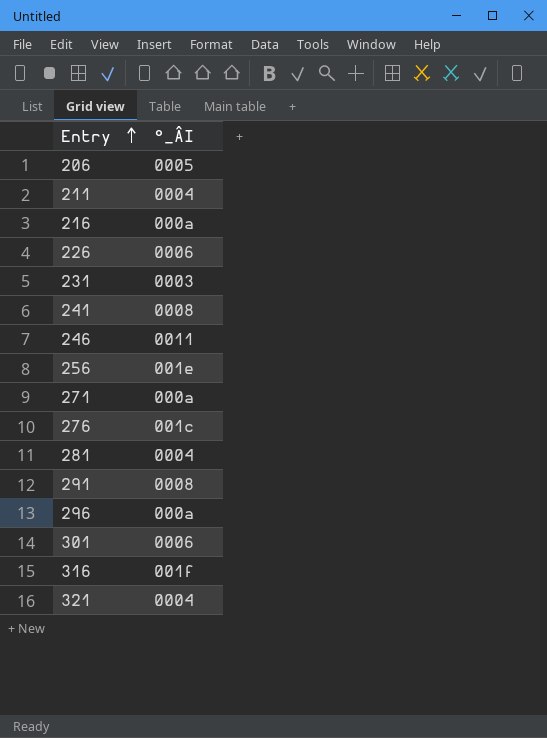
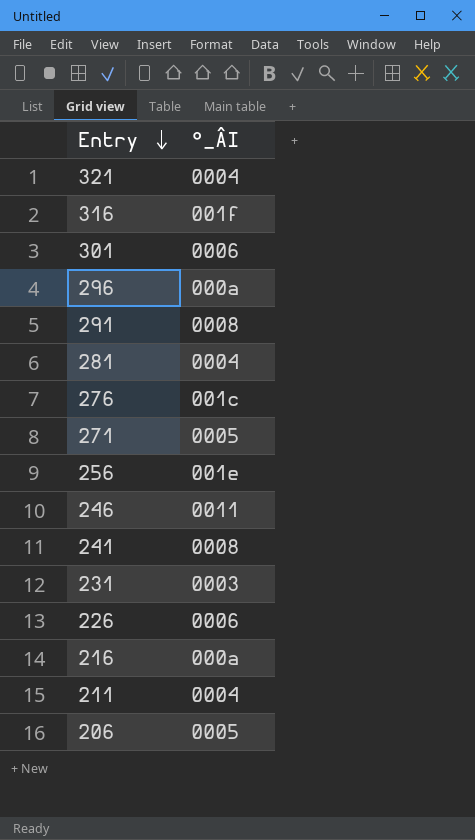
row order: Entry ascending -> Entry descending
271 | °_ÂI: 000a -> 0005

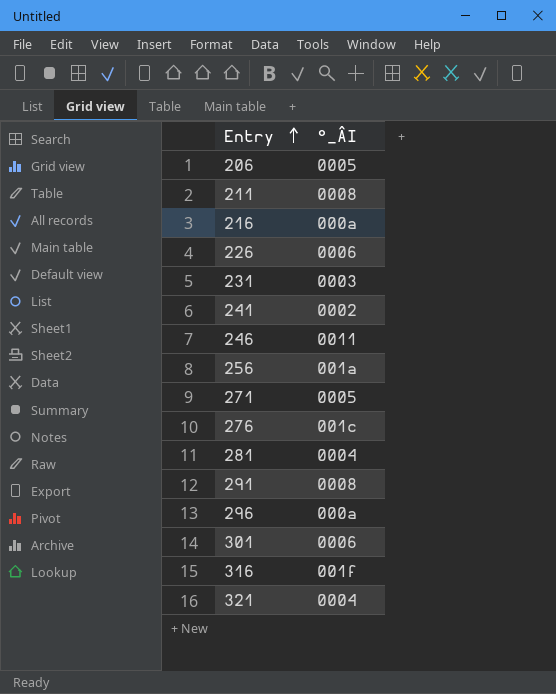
row order: Entry descending -> Entry ascending
211 | °_ÂI: 0004 -> 0008
241 | °_ÂI: 0008 -> 0002
256 | °_ÂI: 001e -> 001a

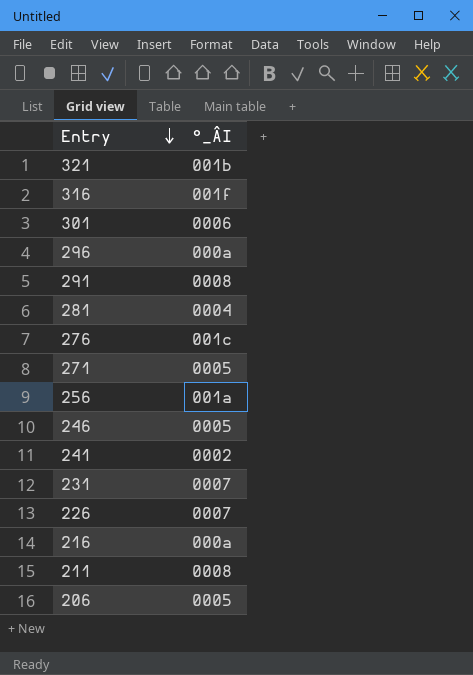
row order: Entry ascending -> Entry descending
321 | °_ÂI: 0004 -> 001b
246 | °_ÂI: 0011 -> 0005
231 | °_ÂI: 0003 -> 0007
226 | °_ÂI: 0006 -> 0007

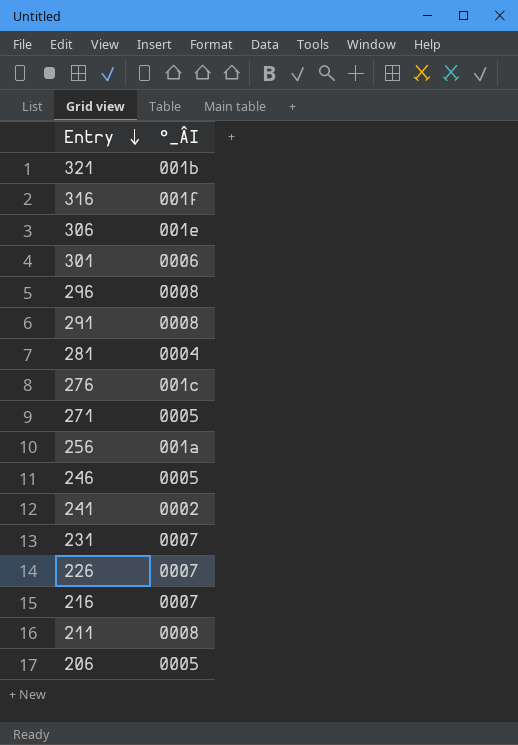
row 306: none -> 001e
296 | °_ÂI: 000a -> 0008
216 | °_ÂI: 000a -> 0007

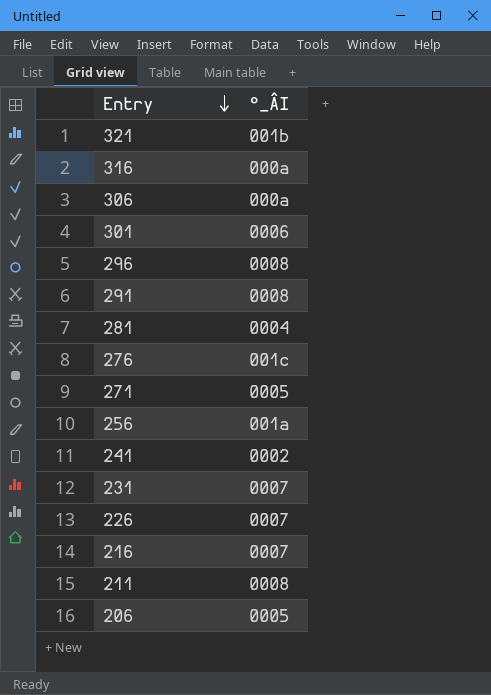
row 246: 0005 -> none
316 | °_ÂI: 001f -> 000a
306 | °_ÂI: 001e -> 000a

